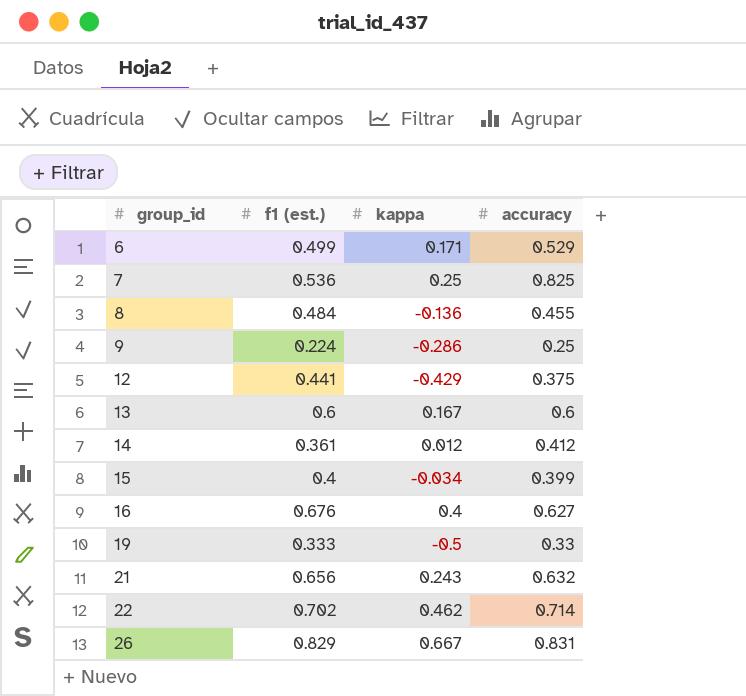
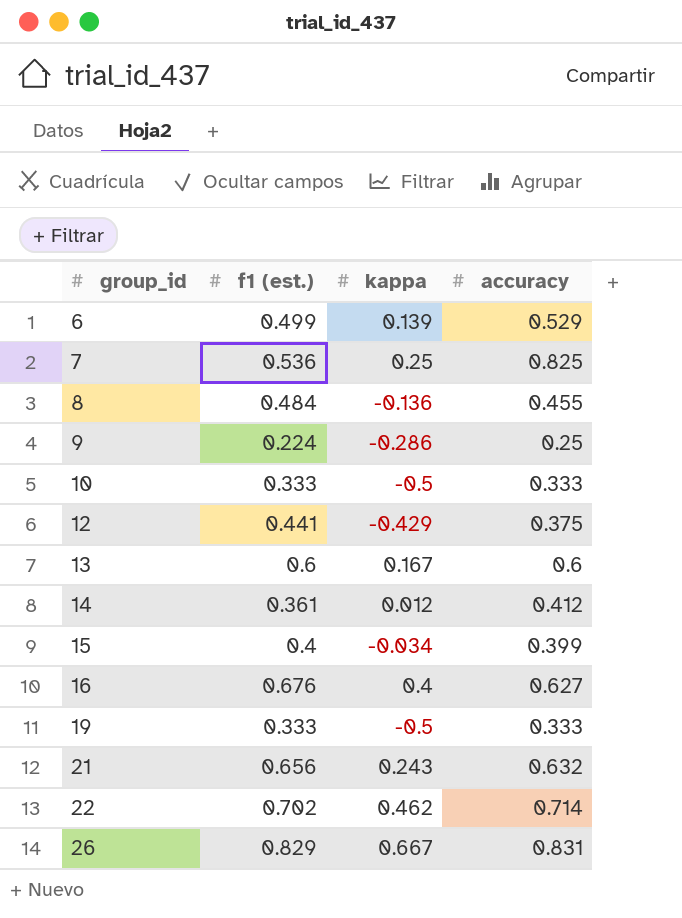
6 | kappa: 0.171 -> 0.139
row 10: none -> 0.333 | -0.5 | 0.333
19 | accuracy: 0.33 -> 0.333

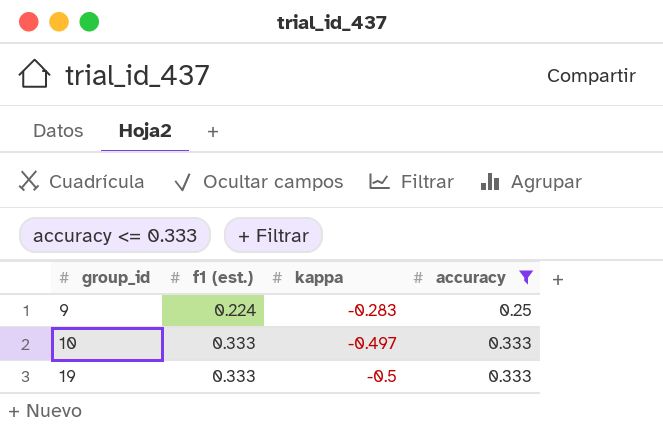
filter: none -> accuracy <= 0.333
9 | kappa: -0.286 -> -0.283
10 | kappa: -0.5 -> -0.497

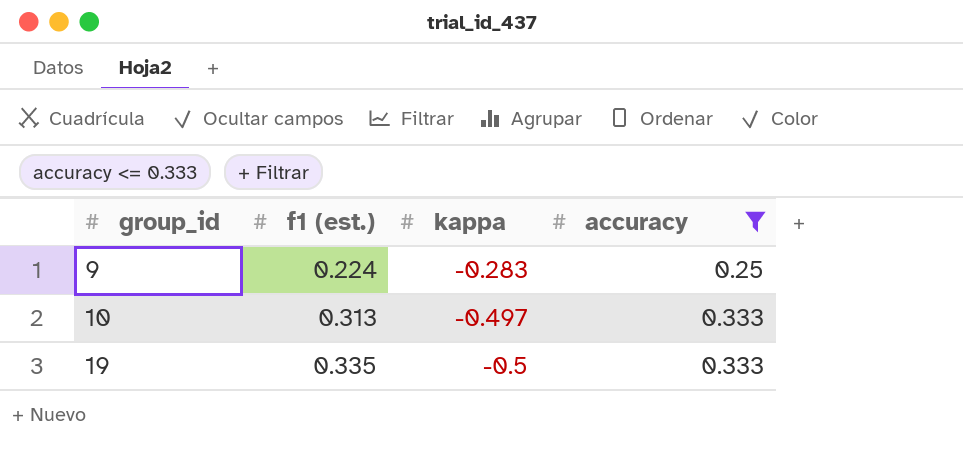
10 | f1 (est.): 0.333 -> 0.313
19 | f1 (est.): 0.333 -> 0.335

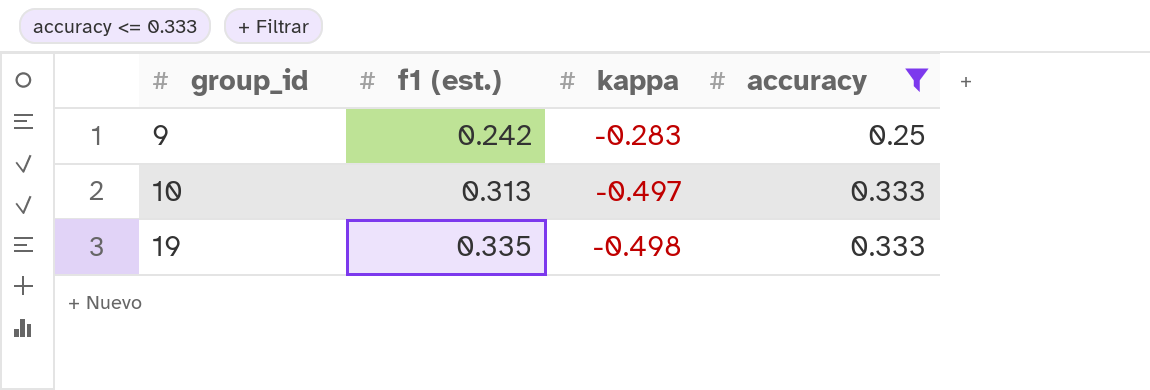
9 | f1 (est.): 0.224 -> 0.242
19 | kappa: -0.5 -> -0.498

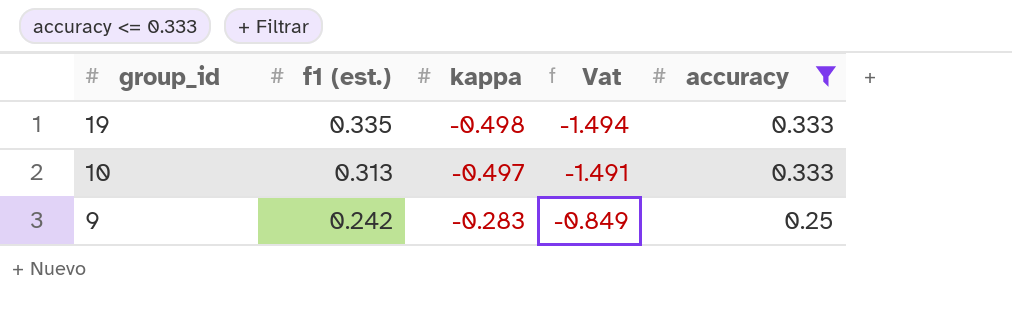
row order: group_id ascending -> group_id descending
column Vat | formula: none -> [kappa] * 3

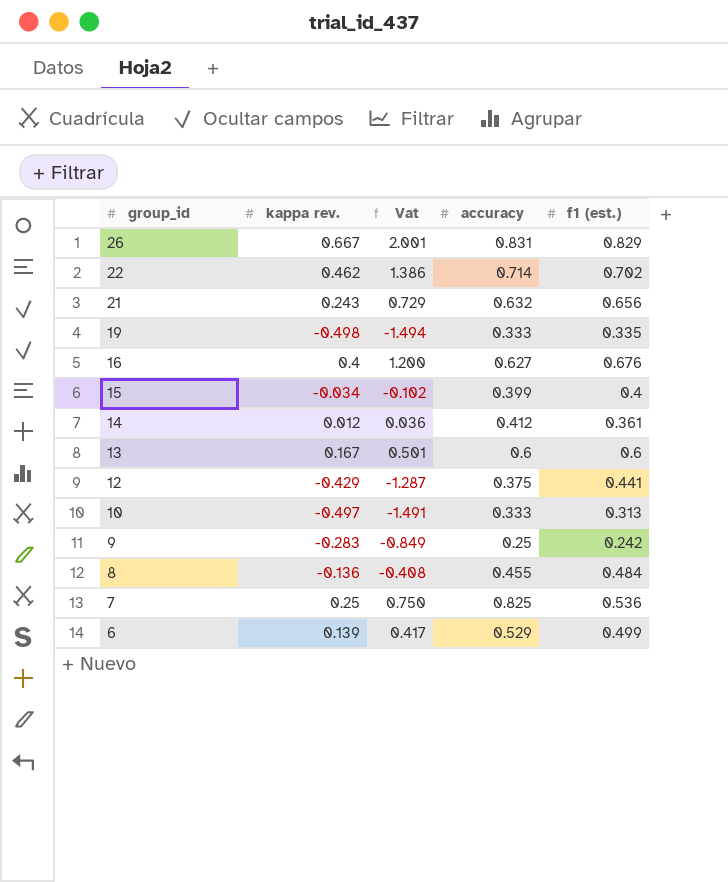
filter: accuracy <= 0.333 -> none
column name: kappa -> kappa rev.
column f1 (est.) | position: 2 -> 5

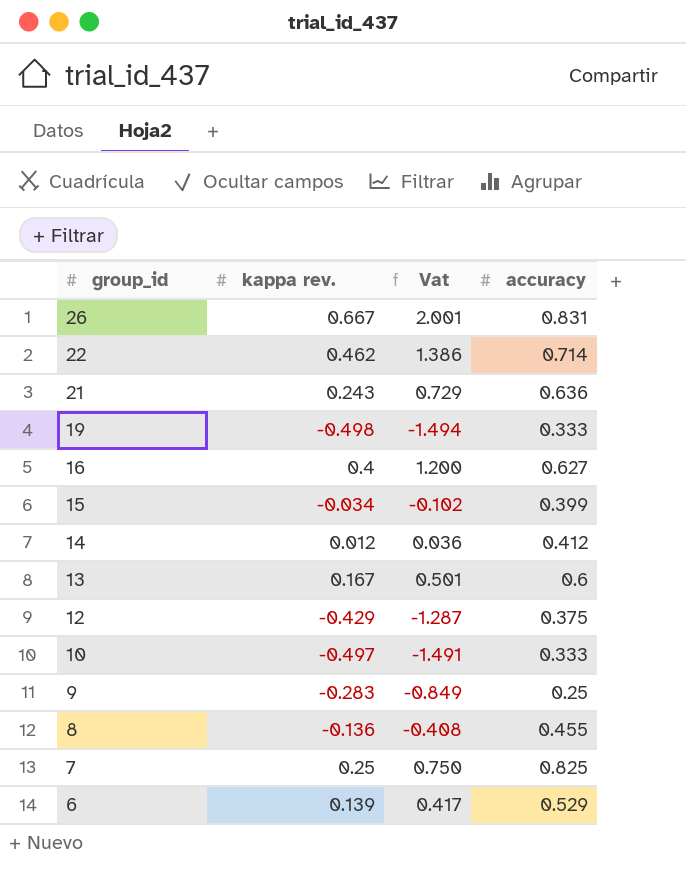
column f1 (est.) | position: 5 -> none
21 | accuracy: 0.632 -> 0.636

